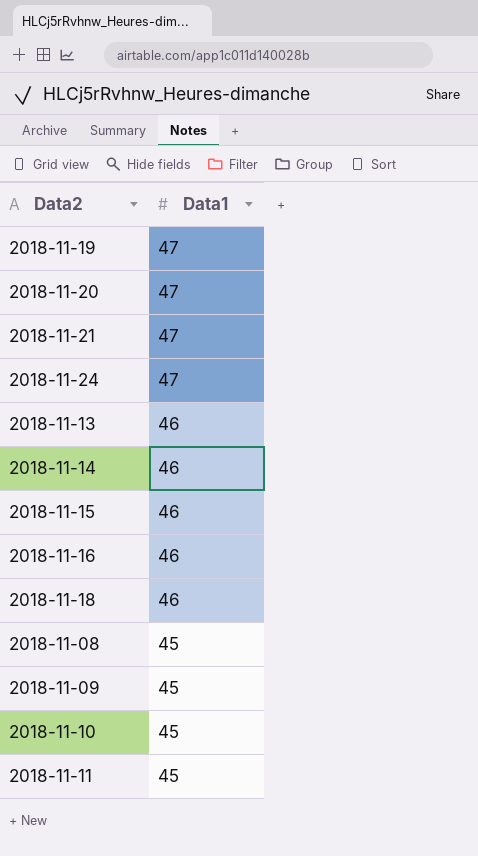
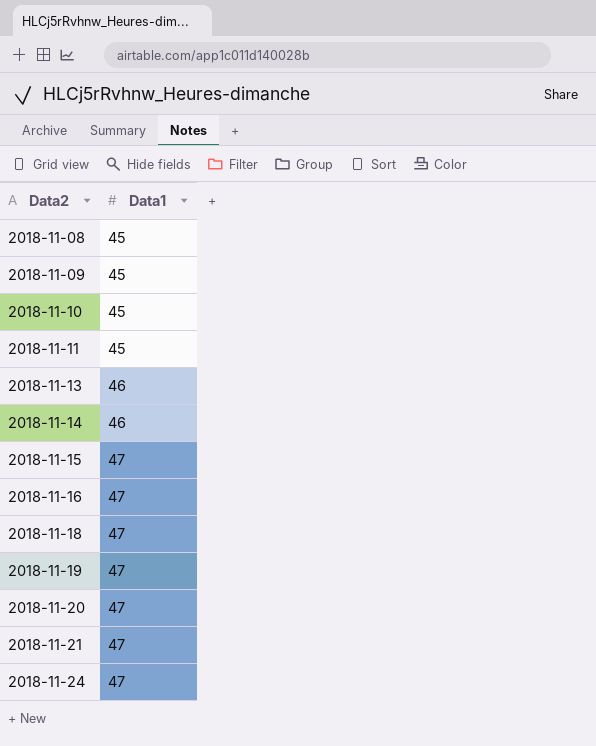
row order: Data1 descending -> Data2 ascending
2018-11-15 | Data1: 46 -> 47
2018-11-16 | Data1: 46 -> 47
2018-11-18 | Data1: 46 -> 47

